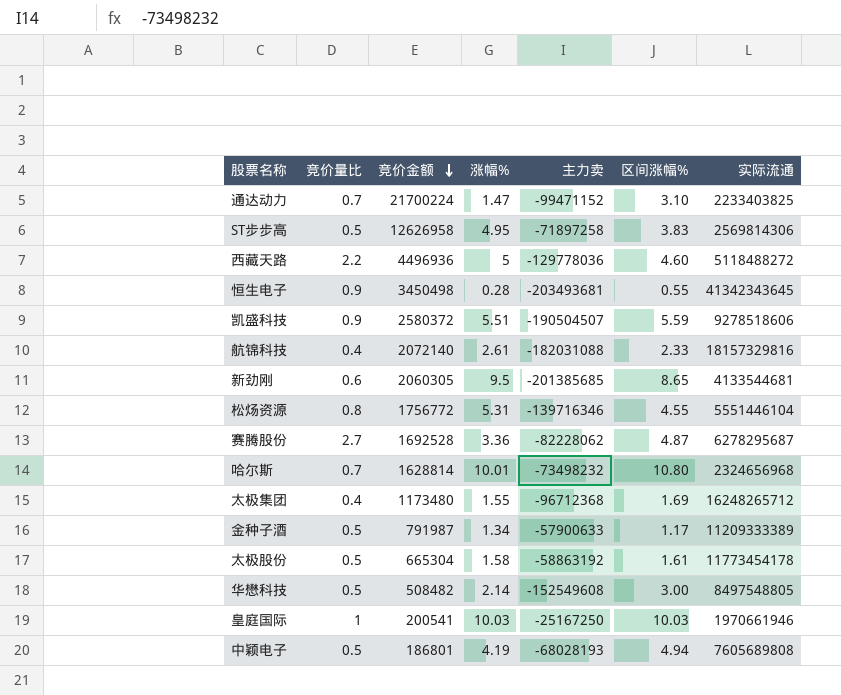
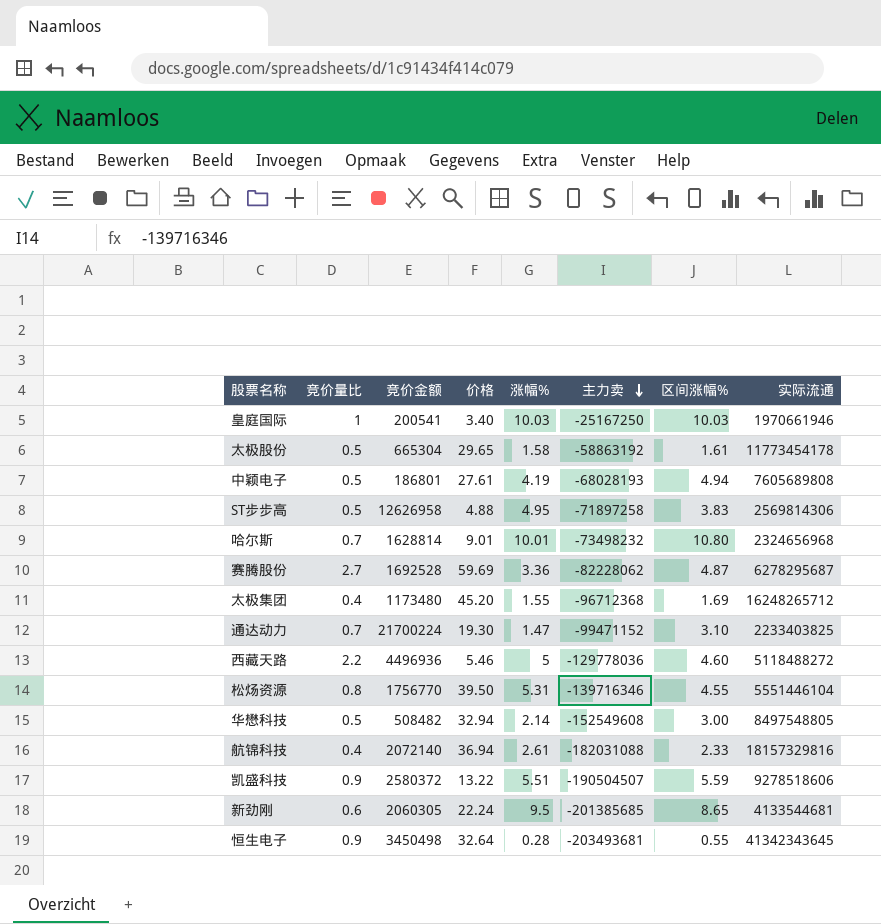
row order: 竞价金额 descending -> 主力卖 descending
column 价格 | position: none -> 4
row 金种子酒: 0.5 | 791987 | 1.34 | -57900633 | 1.17 | 11209333389 -> none
松炀资源 | 竞价金额: 1756772 -> 1756770

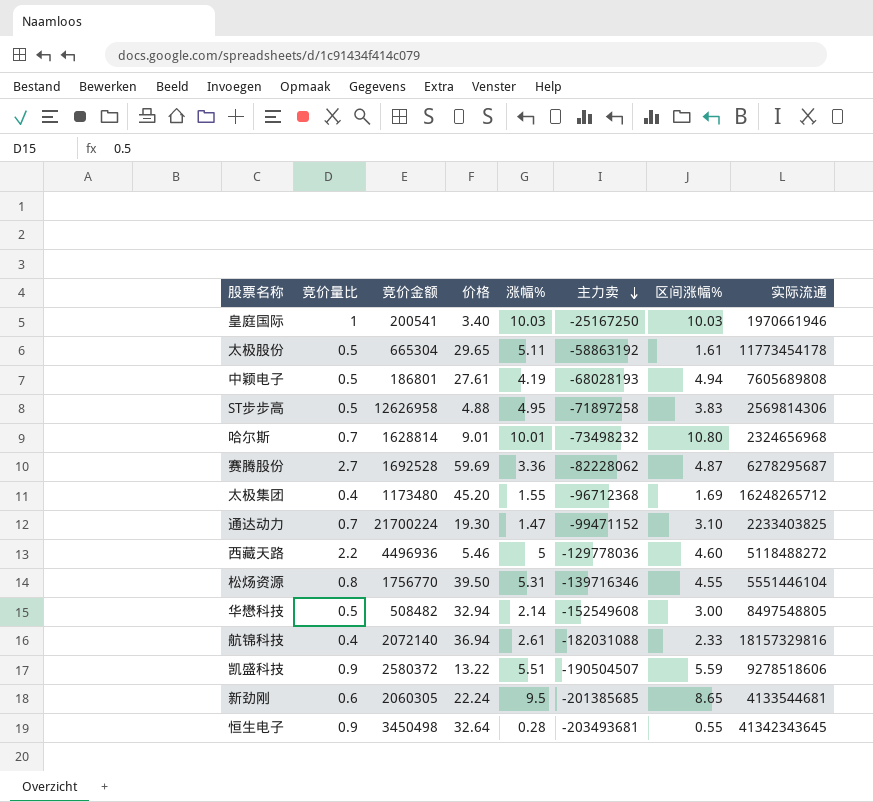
太极股份 | 涨幅%: 1.58 -> 5.11

